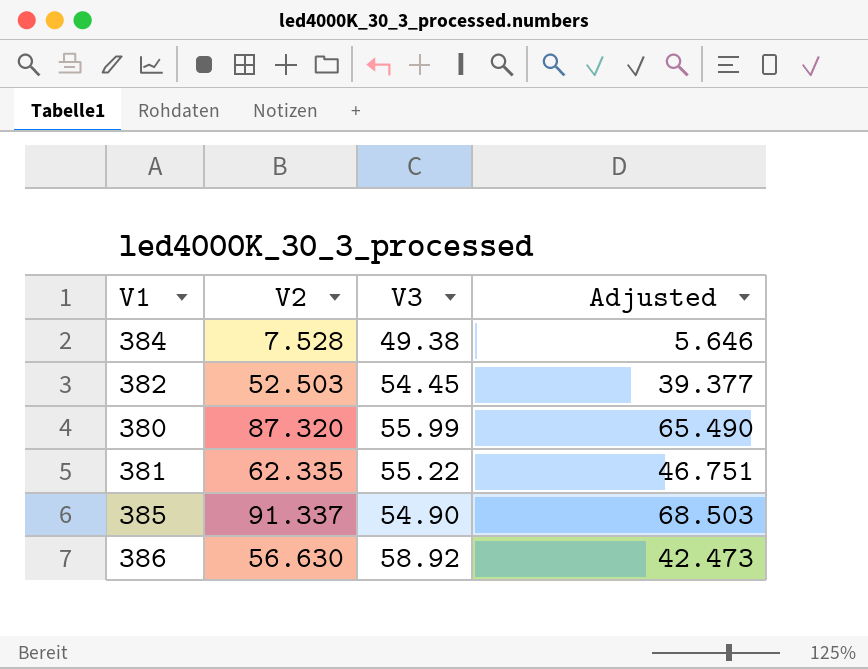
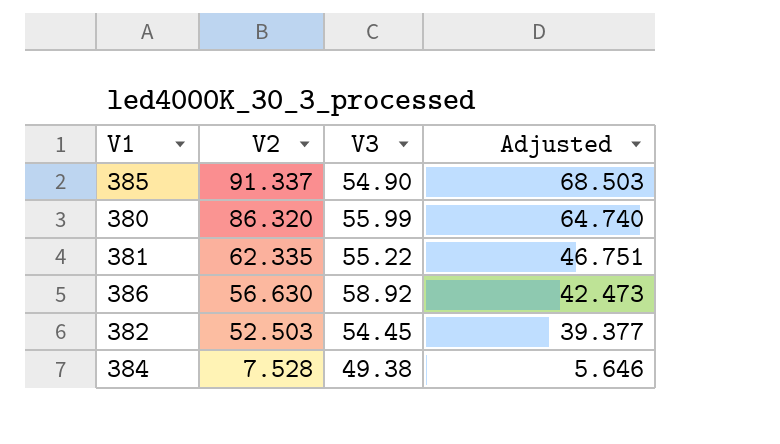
row order: none -> V2 descending
380 | V2: 87.320 -> 86.320
380 | Adjusted: 65.490 -> 64.740

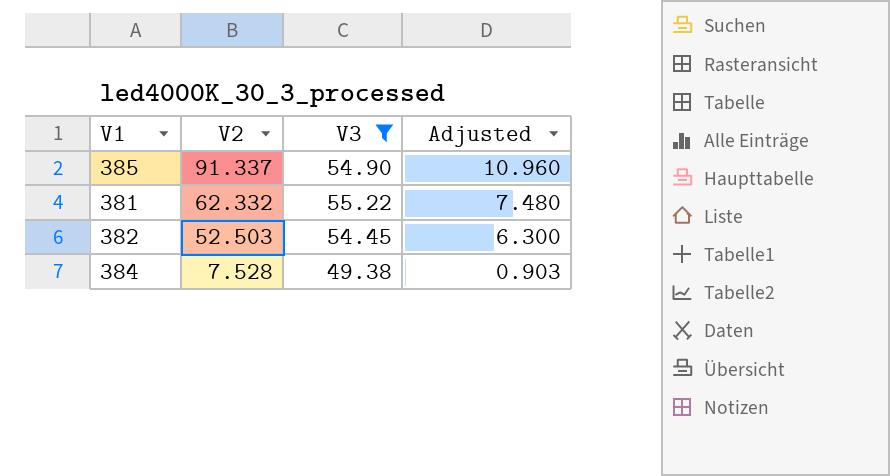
filter: none -> V3 <= 55.22
column Adjusted | formula: [V2] * 0.75 -> [V2] * 0.12
381 | V2: 62.335 -> 62.332

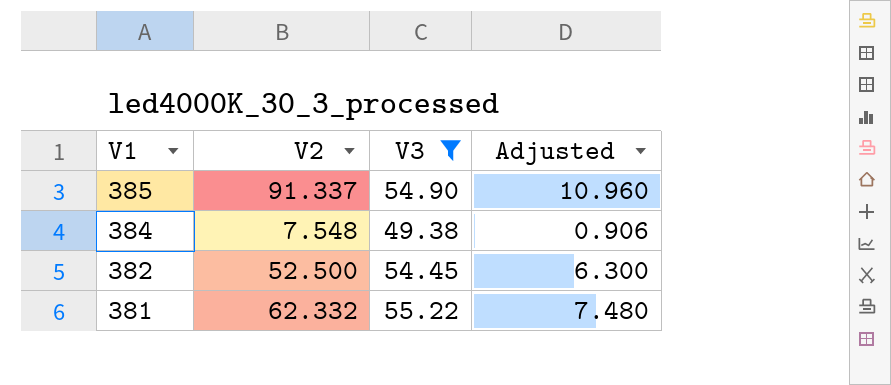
row order: V2 descending -> V1 descending
384 | V2: 7.528 -> 7.548
384 | Adjusted: 0.903 -> 0.906
382 | V2: 52.503 -> 52.500

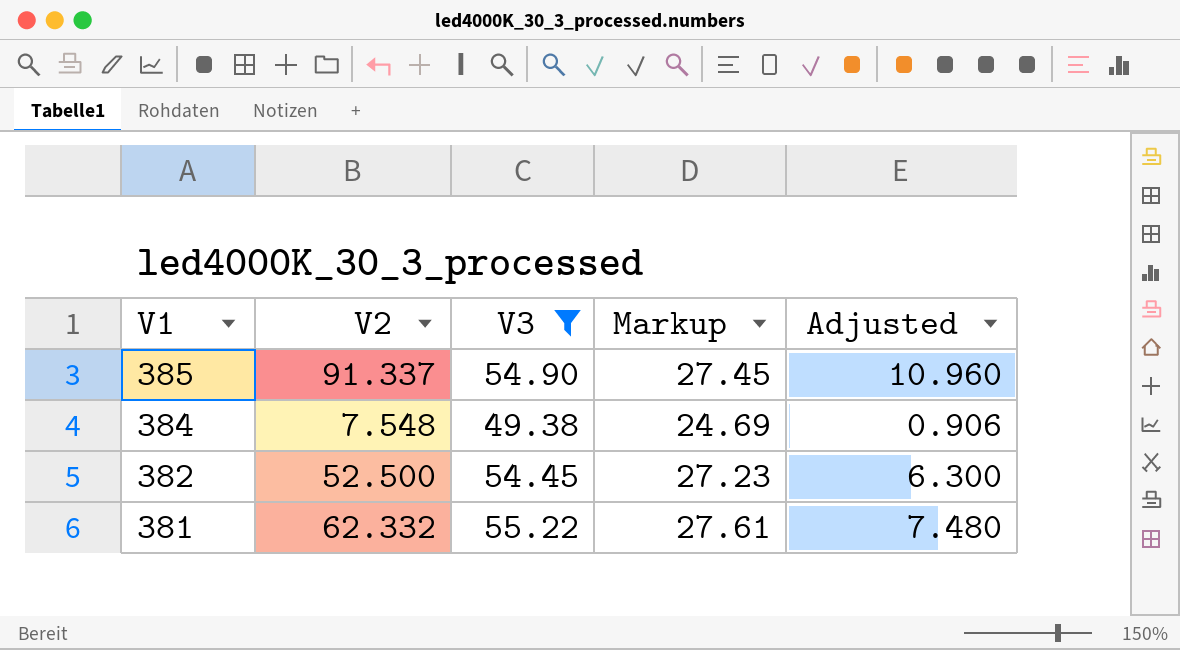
column Markup | formula: none -> [V3] * 0.5

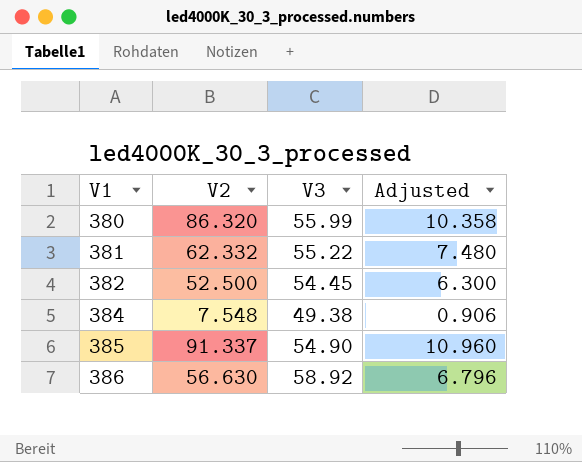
filter: V3 <= 55.22 -> none
row order: V1 descending -> V1 ascending
column Markup | formula: [V3] * 0.5 -> none

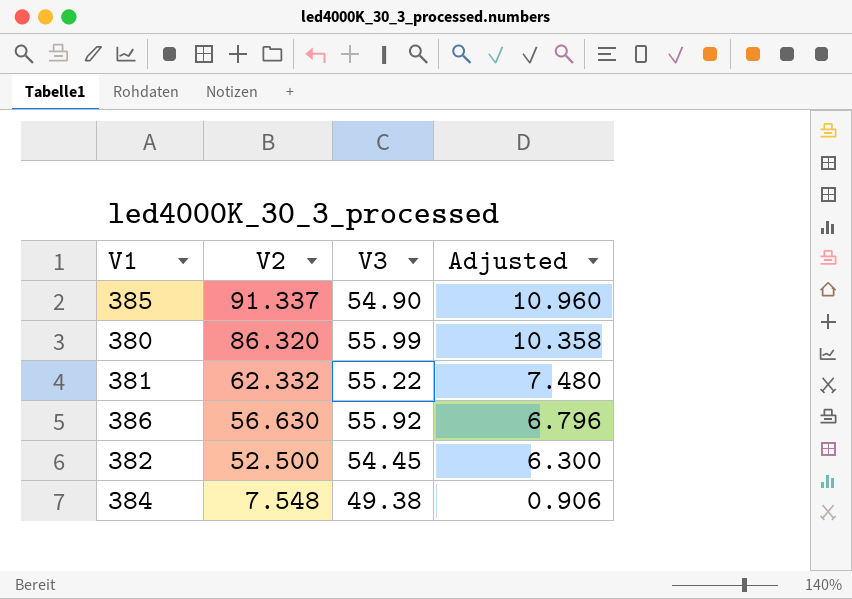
row order: V1 ascending -> V2 descending
386 | V3: 58.92 -> 55.92

